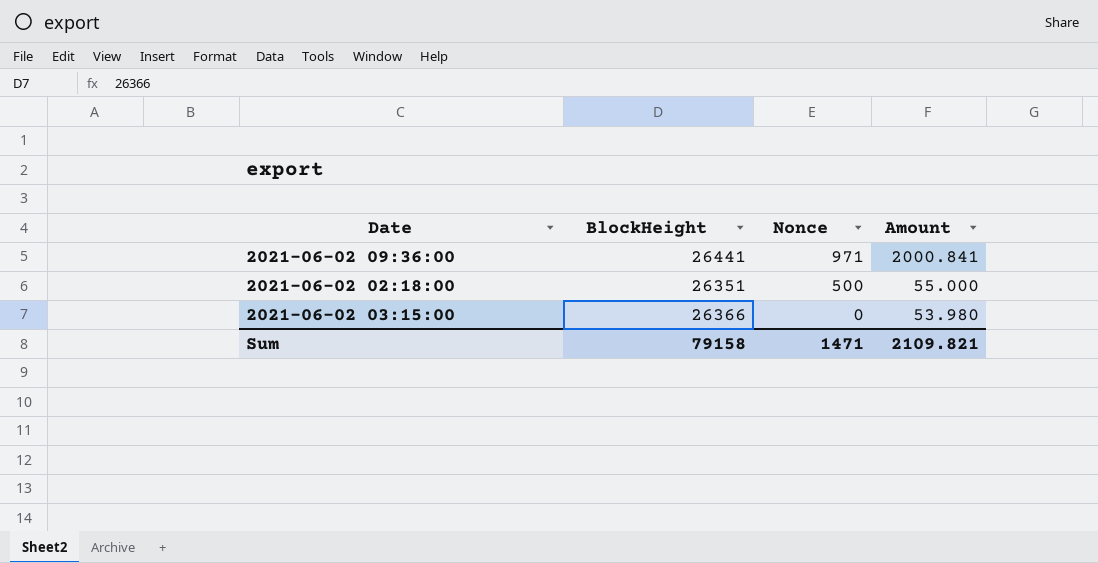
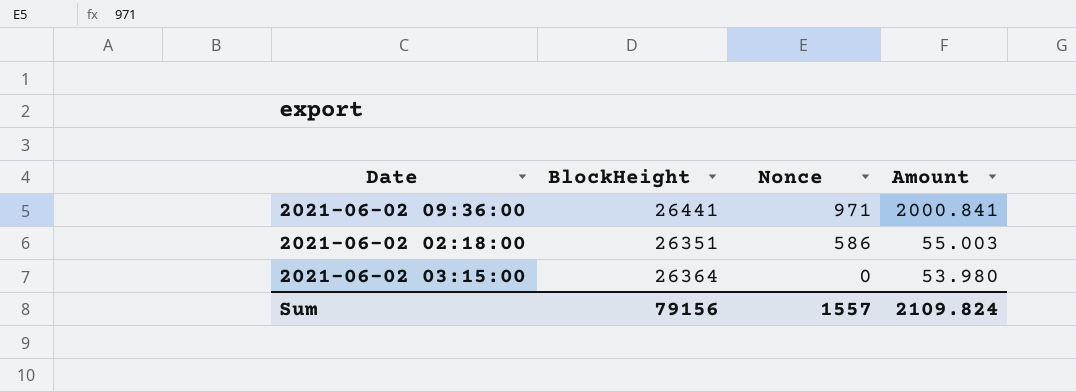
2021-06-02 02:18:00 | Nonce: 500 -> 586
2021-06-02 02:18:00 | Amount: 55.000 -> 55.003
2021-06-02 03:15:00 | BlockHeight: 26366 -> 26364
Sum | BlockHeight: 79158 -> 79156
Sum | Nonce: 1471 -> 1557
Sum | Amount: 2109.821 -> 2109.824

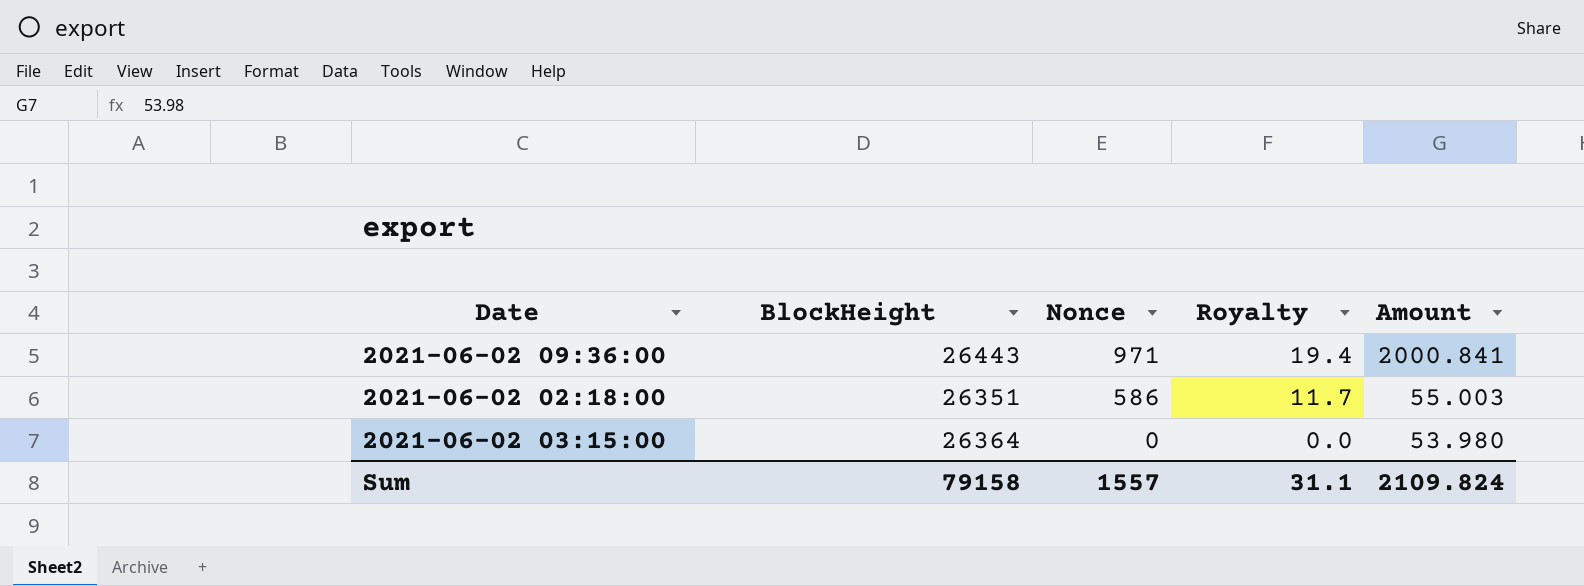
column Royalty | formula: none -> [Nonce] * 0.02
2021-06-02 09:36:00 | BlockHeight: 26441 -> 26443
Sum | BlockHeight: 79156 -> 79158

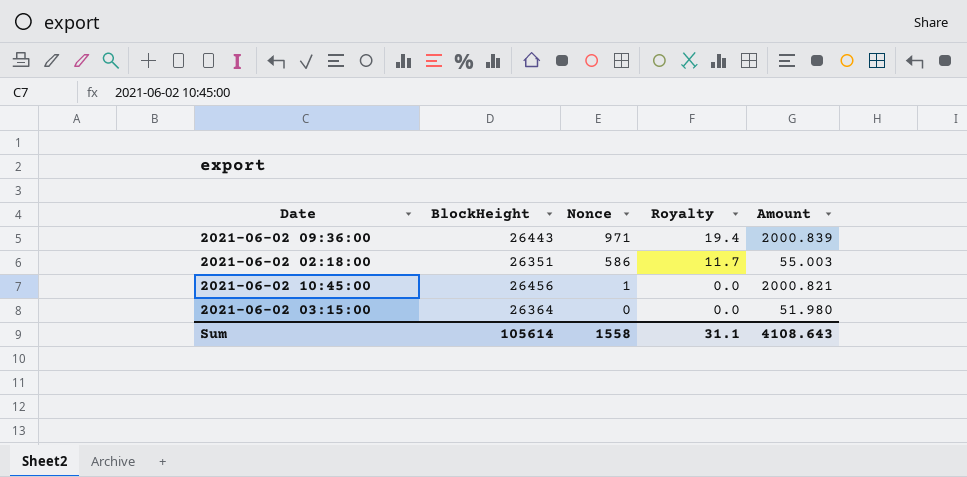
2021-06-02 09:36:00 | Amount: 2000.841 -> 2000.839
row 2021-06-02 10:45:00: none -> 26456 | 1 | 0.0 | 2000.821
2021-06-02 03:15:00 | Amount: 53.980 -> 51.980
Sum | BlockHeight: 79158 -> 105614
Sum | Nonce: 1557 -> 1558
Sum | Amount: 2109.824 -> 4108.643

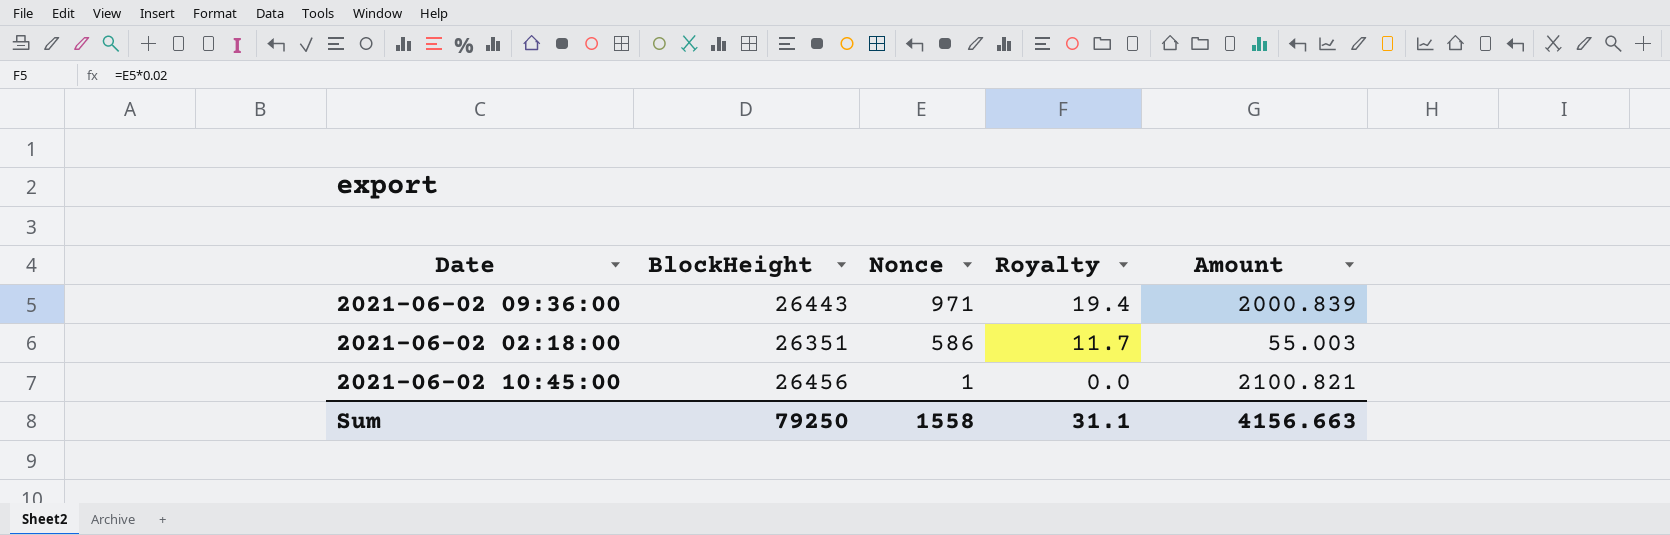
row 2021-06-02 03:15:00: 26364 | 0 | 0.0 | 51.980 -> none
2021-06-02 10:45:00 | Amount: 2000.821 -> 2100.821
Sum | BlockHeight: 105614 -> 79250
Sum | Amount: 4108.643 -> 4156.663

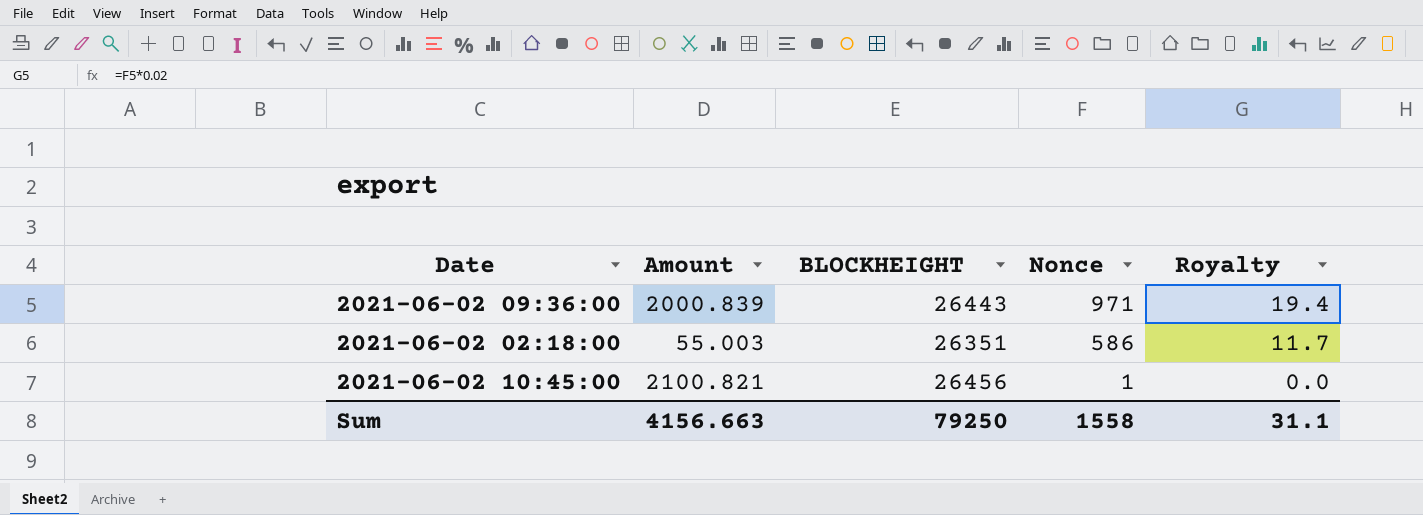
column Amount | position: 5 -> 2
column name: BlockHeight -> BLOCKHEIGHT

